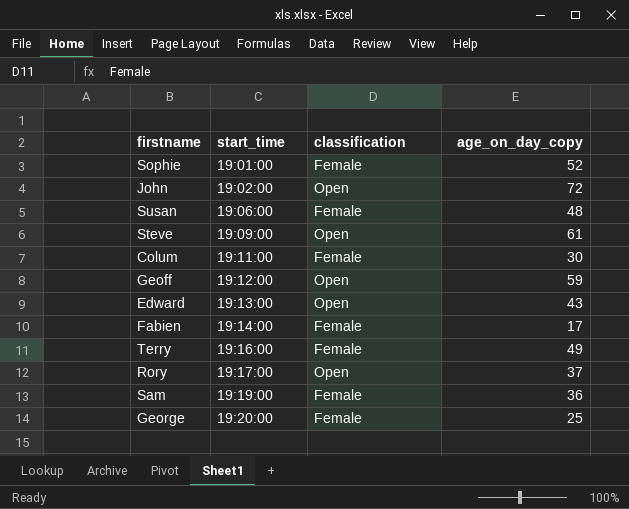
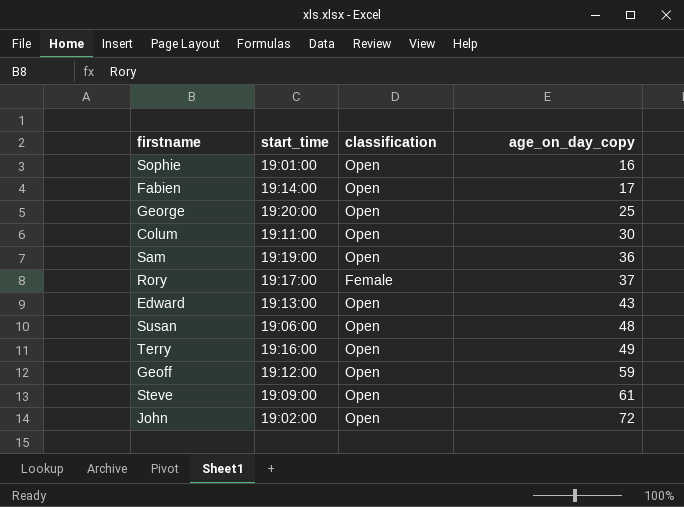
row order: start_time ascending -> age_on_day_copy ascending
Sophie | classification: Female -> Open
Sophie | age_on_day_copy: 52 -> 16
Fabien | classification: Female -> Open
George | classification: Female -> Open
Colum | classification: Female -> Open
Sam | classification: Female -> Open
Rory | classification: Open -> Female
Susan | classification: Female -> Open
Terry | classification: Female -> Open

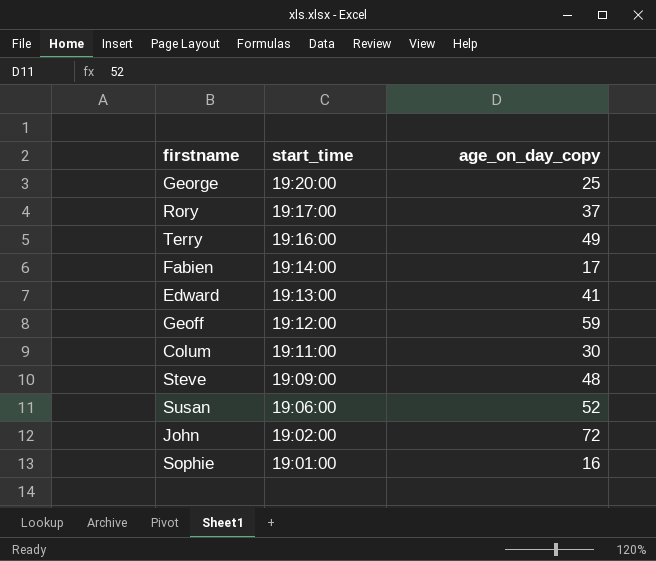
row order: age_on_day_copy ascending -> start_time descending
column classification | position: 3 -> none
row Sam: 19:19:00 | Open | 36 -> none
Edward | age_on_day_copy: 43 -> 41
Steve | age_on_day_copy: 61 -> 48
Susan | age_on_day_copy: 48 -> 52

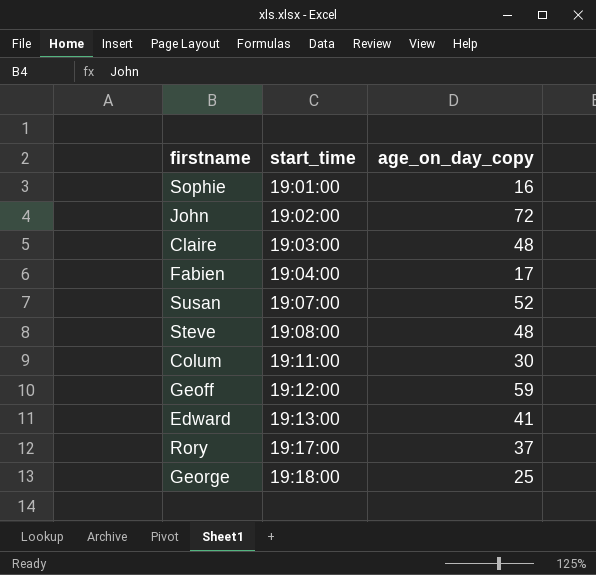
row order: start_time descending -> start_time ascending
row Terry: 19:16:00 | 49 -> none
row Claire: none -> 19:03:00 | 48
Fabien | start_time: 19:14:00 -> 19:04:00
Susan | start_time: 19:06:00 -> 19:07:00
Steve | start_time: 19:09:00 -> 19:08:00
George | start_time: 19:20:00 -> 19:18:00

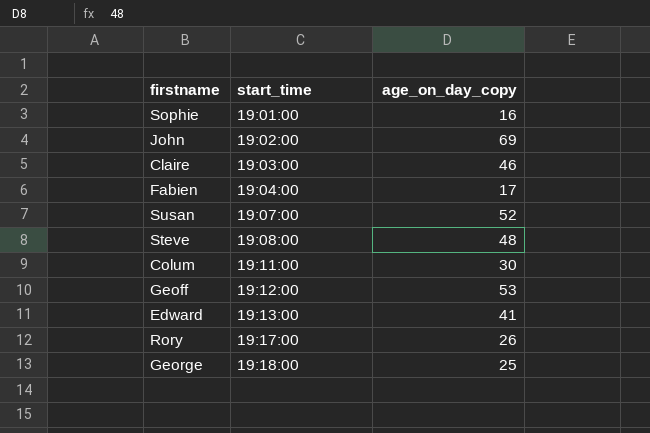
John | age_on_day_copy: 72 -> 69
Claire | age_on_day_copy: 48 -> 46
Geoff | age_on_day_copy: 59 -> 53
Rory | age_on_day_copy: 37 -> 26

